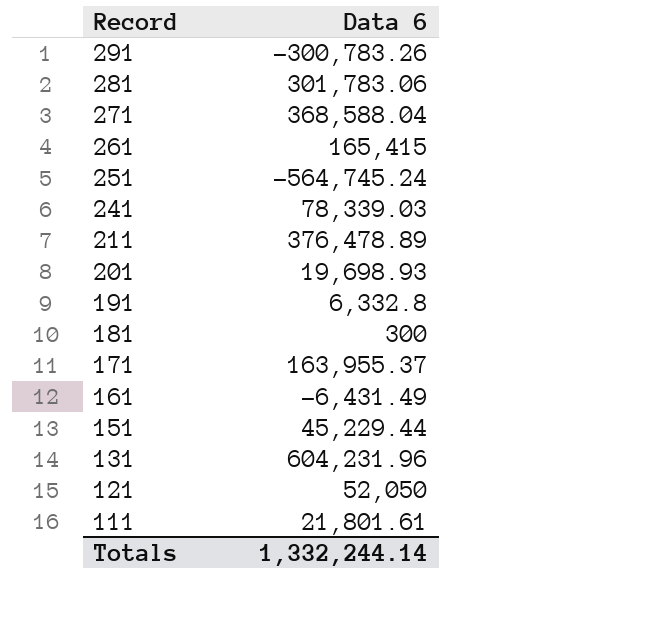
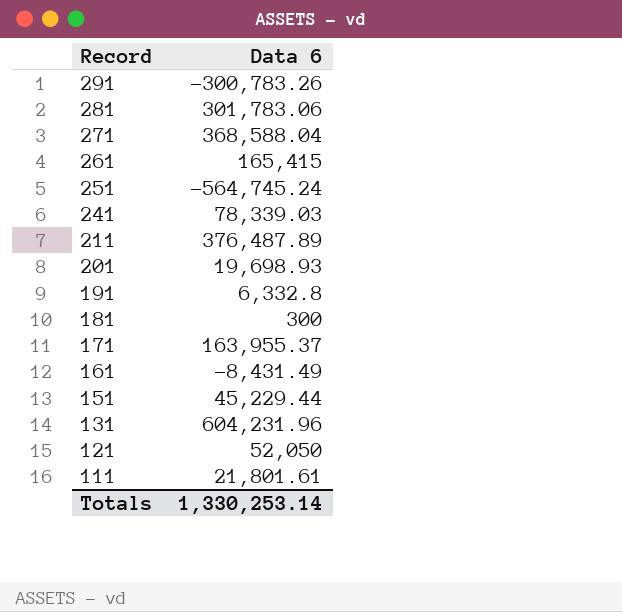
211 | Data 6: 376,478.89 -> 376,487.89
161 | Data 6: -6,431.49 -> -8,431.49
Totals | Data 6: 1,332,244.14 -> 1,330,253.14

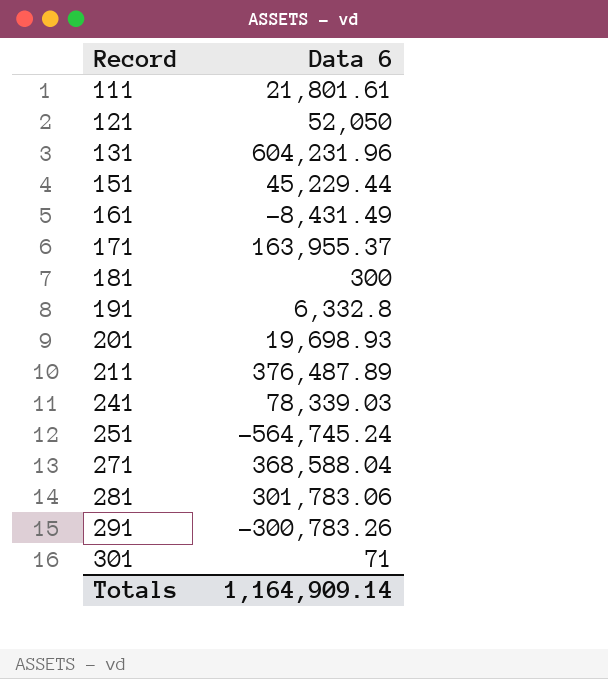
row order: Record descending -> Record ascending
row 261: 165,415 -> none
row 301: none -> 71
Totals | Data 6: 1,330,253.14 -> 1,164,909.14

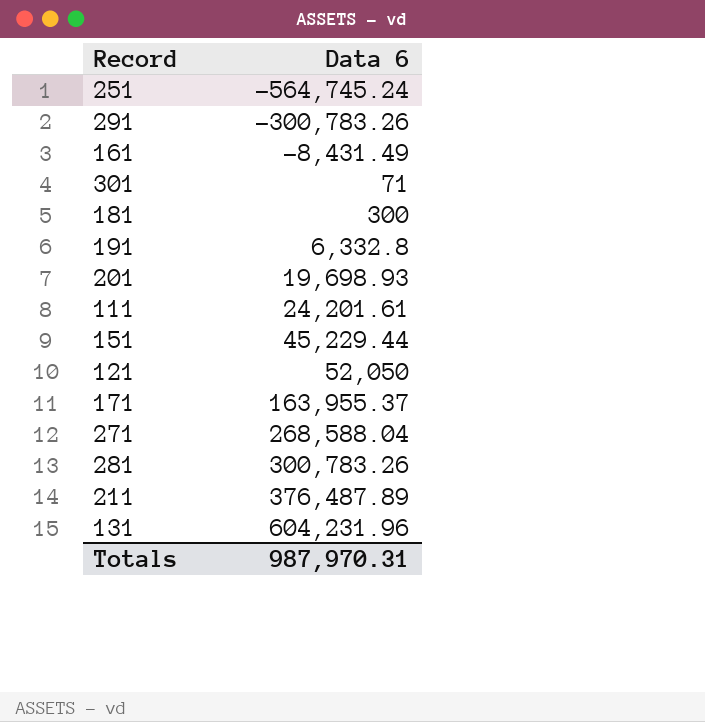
row order: Record ascending -> Data 6 ascending
row 241: 78,339.03 -> none
111 | Data 6: 21,801.61 -> 24,201.61
271 | Data 6: 368,588.04 -> 268,588.04
281 | Data 6: 301,783.06 -> 300,783.26
Totals | Data 6: 1,164,909.14 -> 987,970.31

